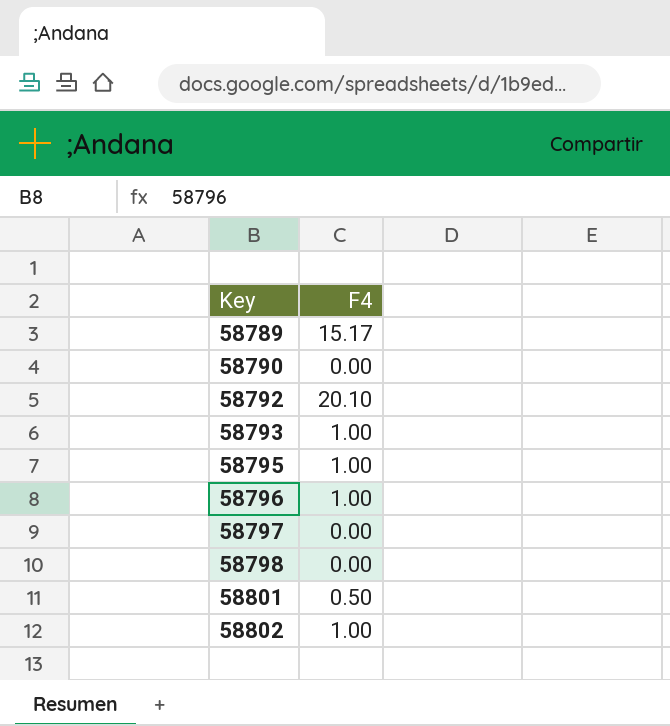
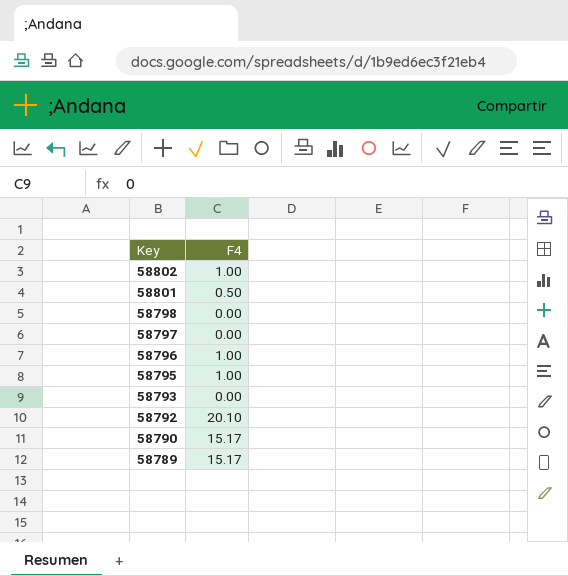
row order: Key ascending -> Key descending
58793 | F4: 1.00 -> 0.00
58790 | F4: 0.00 -> 15.17

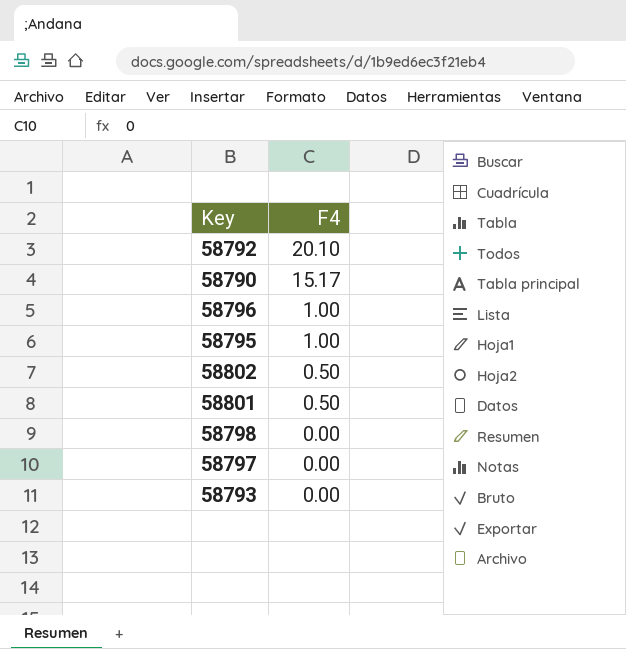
row order: Key descending -> F4 descending
row 58789: 15.17 -> none
58802 | F4: 1.00 -> 0.50

